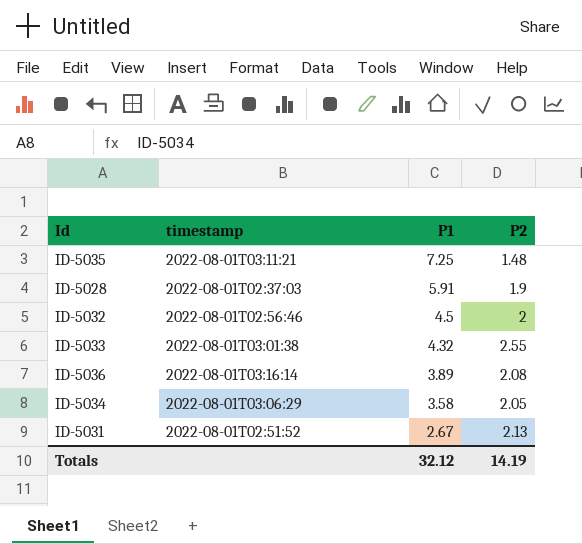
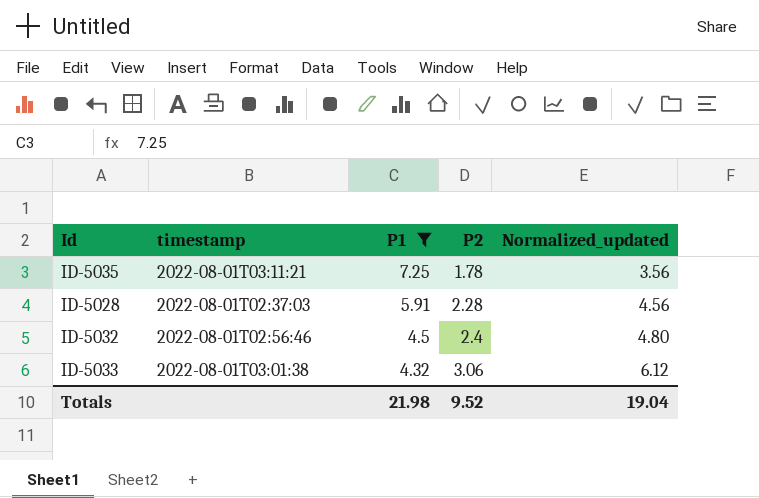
filter: none -> P1 >= 4.32
column Normalized_updated | formula: none -> [P2] * 2
ID-5035 | P2: 1.48 -> 1.78
ID-5028 | P2: 1.9 -> 2.28
ID-5032 | P2: 2 -> 2.4
ID-5033 | P2: 2.55 -> 3.06
Totals | P1: 32.12 -> 21.98
Totals | P2: 14.19 -> 9.52

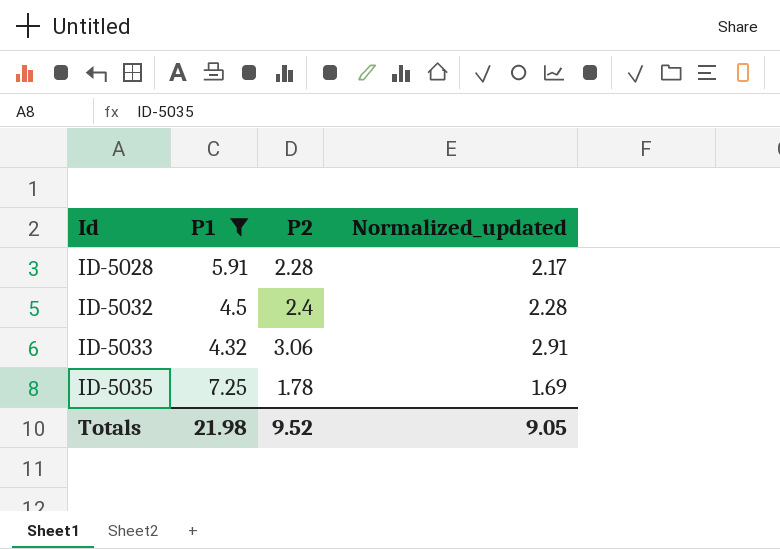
row order: P1 descending -> Id ascending
column timestamp | position: 2 -> none
column Normalized_updated | formula: [P2] * 2 -> [P2] * 0.95
Totals | Normalized_updated: 19.04 -> 9.05

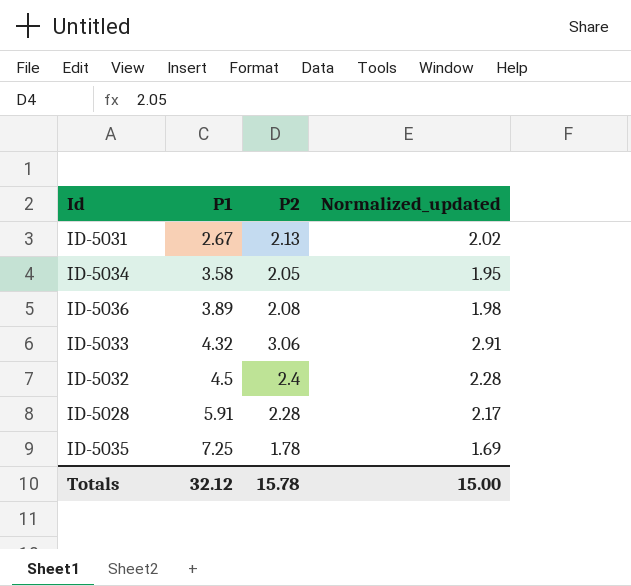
filter: P1 >= 4.32 -> none
row order: Id ascending -> P1 ascending
Totals | P1: 21.98 -> 32.12
Totals | P2: 9.52 -> 15.78
Totals | Normalized_updated: 9.05 -> 15.00

